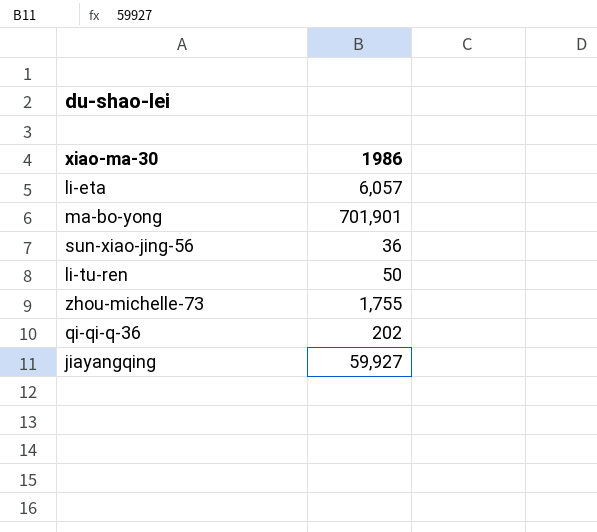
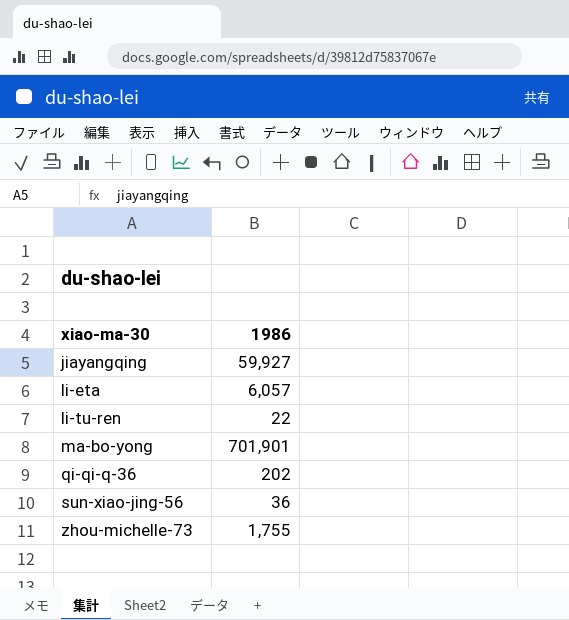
row order: none -> xiao-ma-30 ascending
li-tu-ren | 1986: 50 -> 22

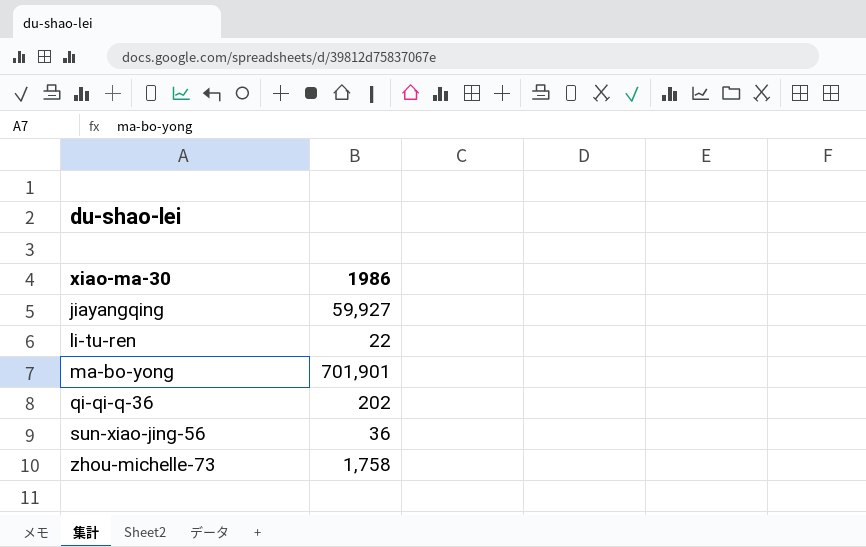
row li-eta: 6,057 -> none
zhou-michelle-73 | 1986: 1,755 -> 1,758

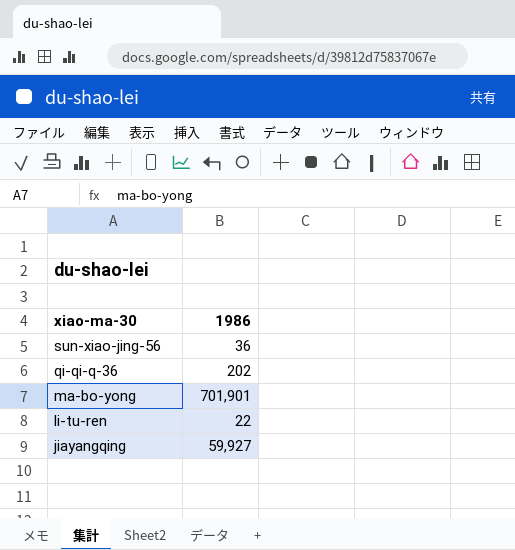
row order: xiao-ma-30 ascending -> xiao-ma-30 descending
row zhou-michelle-73: 1,758 -> none

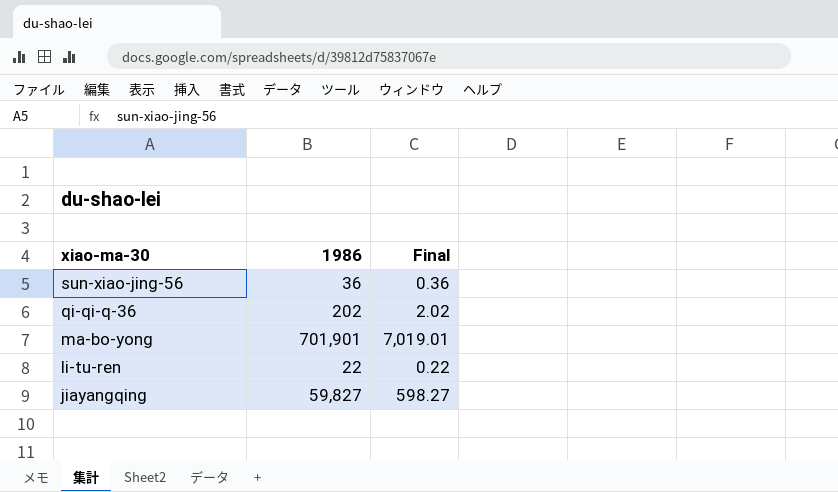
column Final | formula: none -> [1986] * 0.01
jiayangqing | 1986: 59,927 -> 59,827

